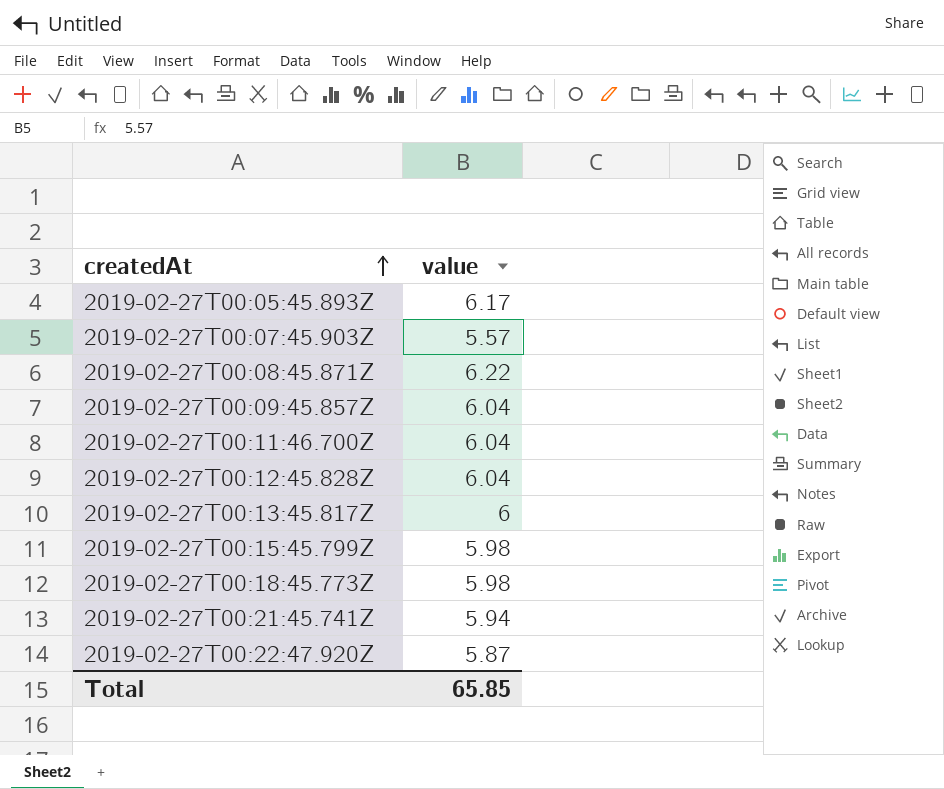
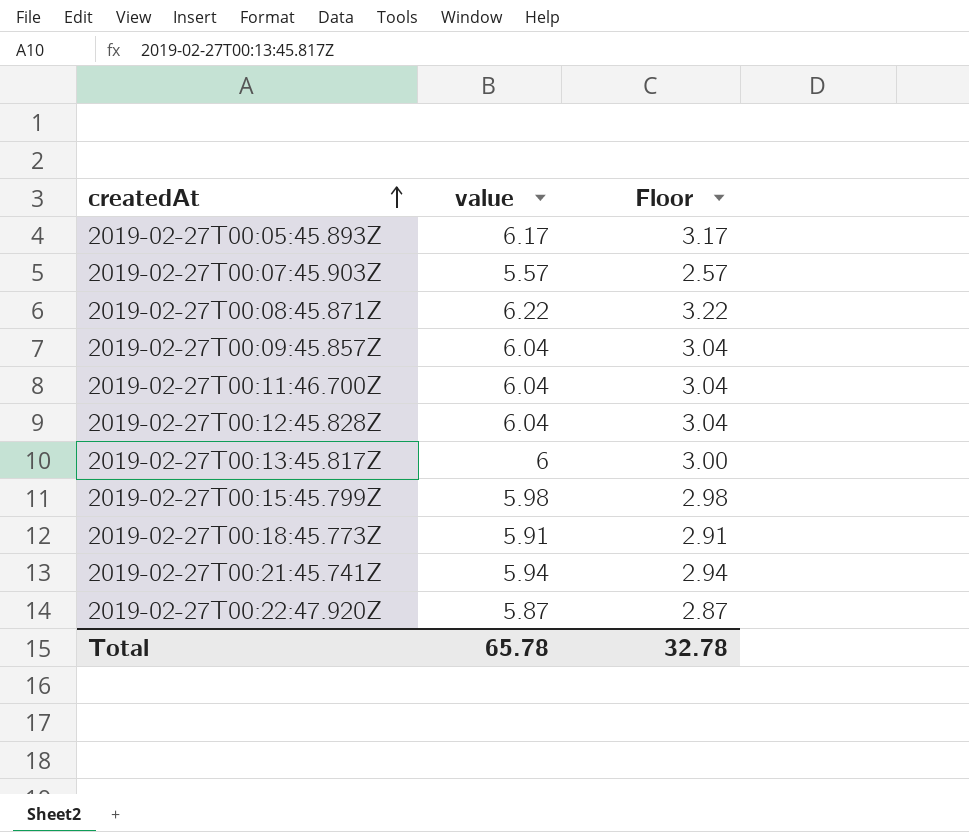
column Floor | formula: none -> [value] - 3
2019-02-27T00:18:45.773Z | value: 5.98 -> 5.91
Total | value: 65.85 -> 65.78

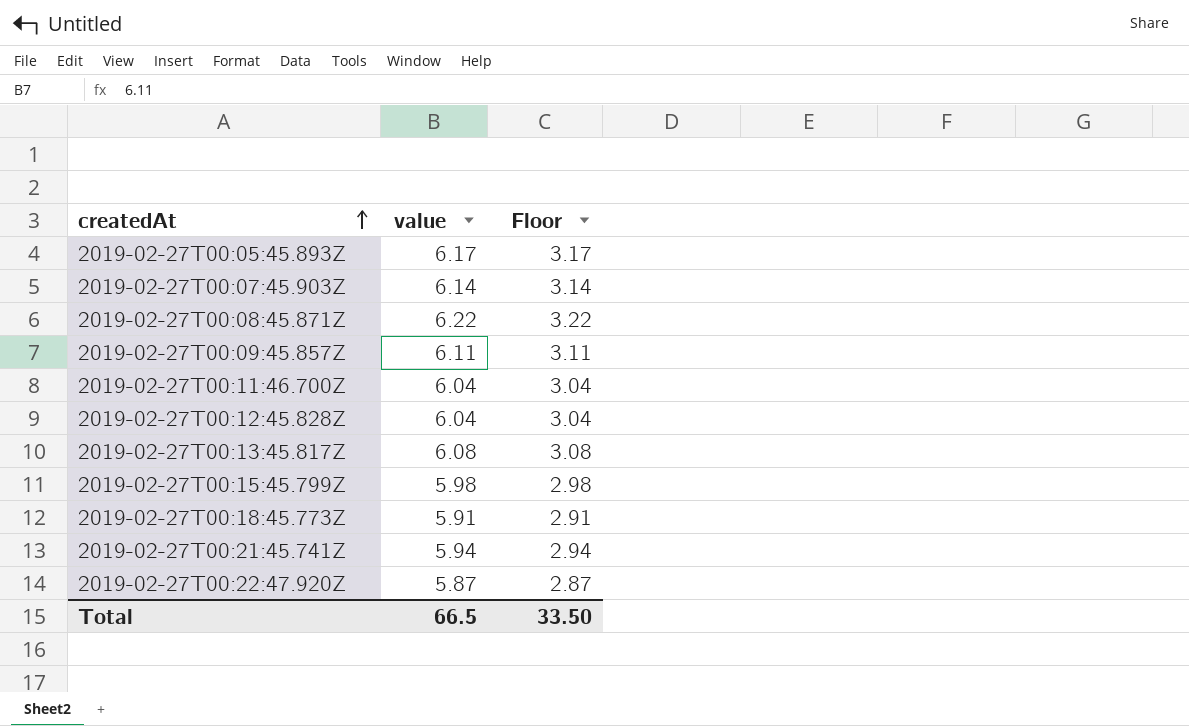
2019-02-27T00:07:45.903Z | value: 5.57 -> 6.14
2019-02-27T00:07:45.903Z | Floor: 2.57 -> 3.14
2019-02-27T00:09:45.857Z | value: 6.04 -> 6.11
2019-02-27T00:09:45.857Z | Floor: 3.04 -> 3.11
2019-02-27T00:13:45.817Z | value: 6 -> 6.08
2019-02-27T00:13:45.817Z | Floor: 3.00 -> 3.08
Total | value: 65.78 -> 66.5
Total | Floor: 32.78 -> 33.50

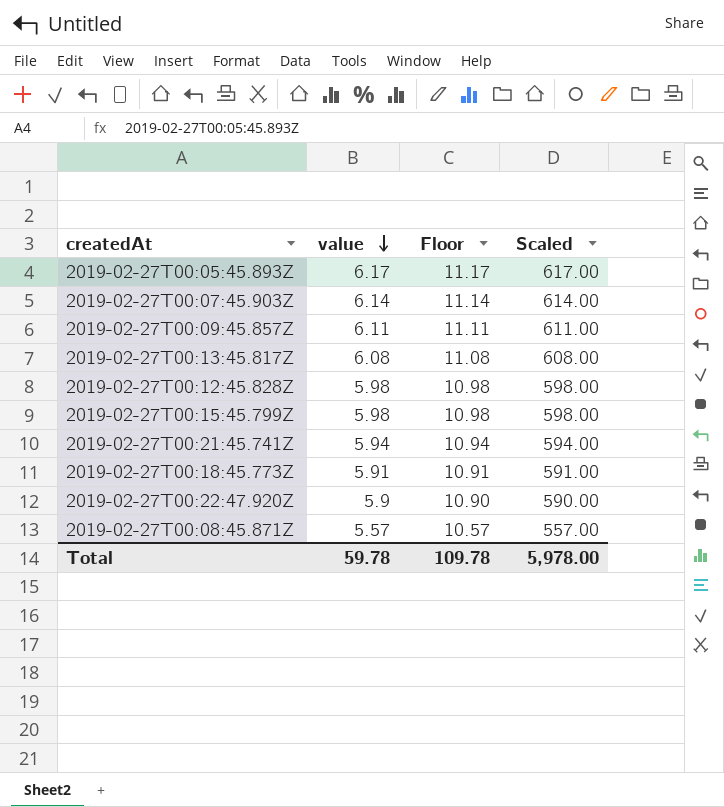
row order: createdAt ascending -> value descending
column Floor | formula: [value] - 3 -> [value] + 5
column Scaled | formula: none -> [value] * 100
row 2019-02-27T00:11:46.700Z: 6.04 | 3.04 -> none
2019-02-27T00:12:45.828Z | value: 6.04 -> 5.98
2019-02-27T00:22:47.920Z | value: 5.87 -> 5.9
2019-02-27T00:08:45.871Z | value: 6.22 -> 5.57
Total | value: 66.5 -> 59.78
Total | Floor: 33.50 -> 109.78

